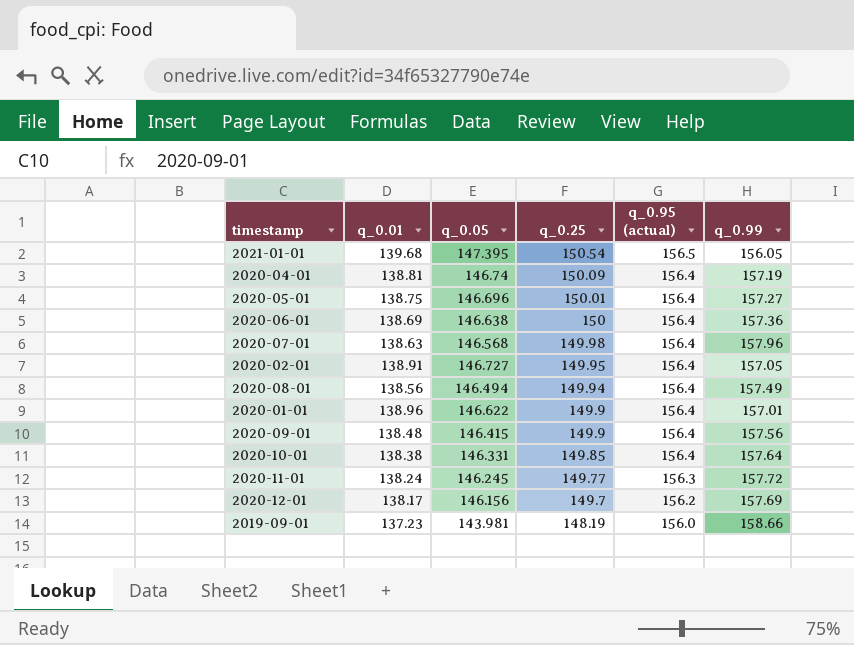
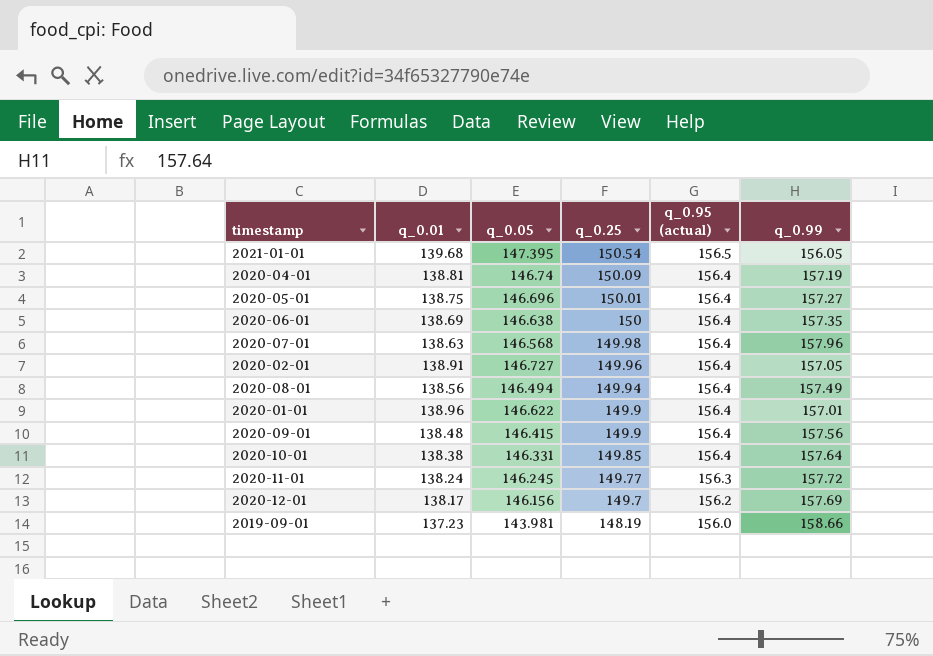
2020-06-01 | q_0.99: 157.36 -> 157.35
2020-02-01 | q_0.25: 149.95 -> 149.96

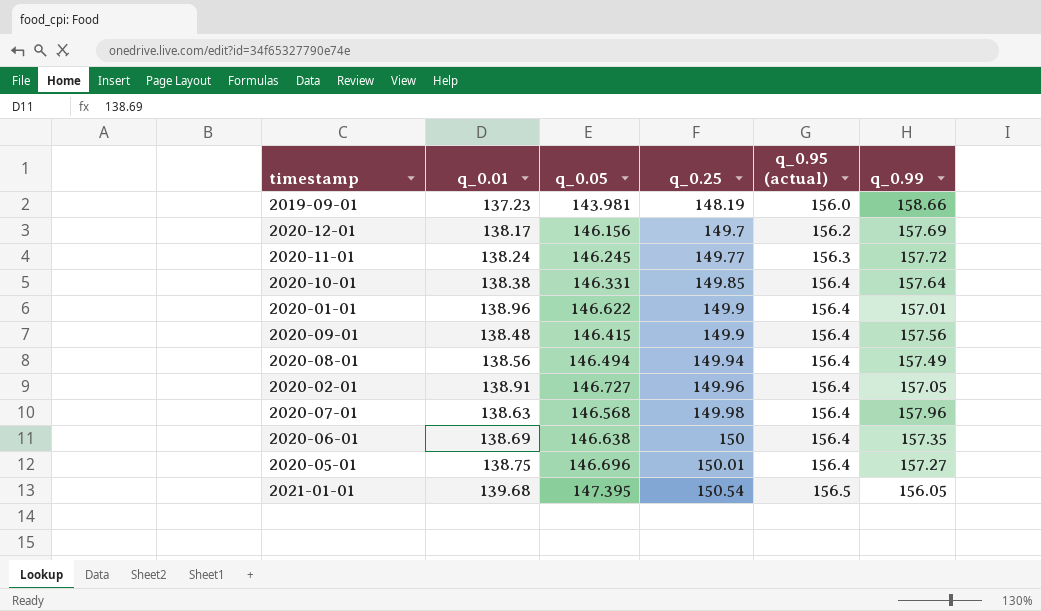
row order: q_0.25 descending -> q_0.25 ascending
row 2020-04-01: 138.81 | 146.74 | 150.09 | 156.4 | 157.19 -> none

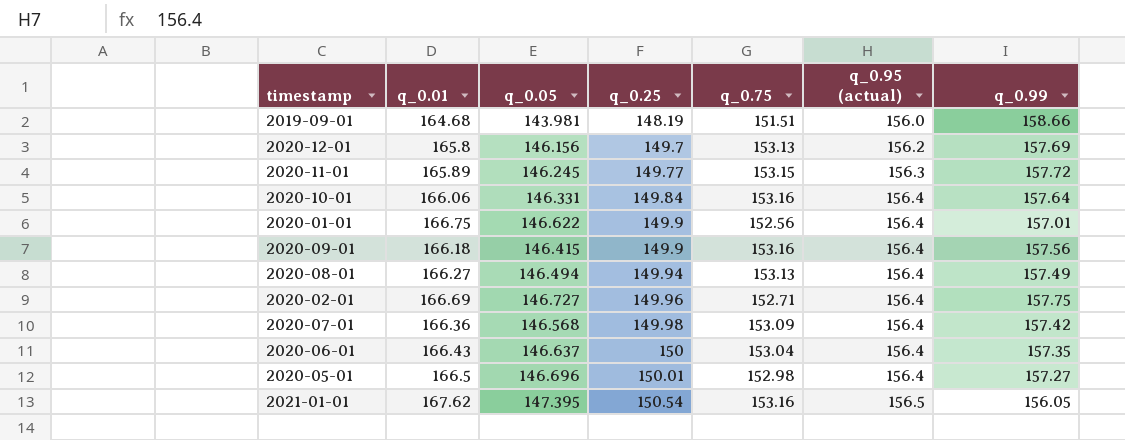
column q_0.75 | position: none -> 5
2019-09-01 | q_0.01: 137.23 -> 164.68
2020-12-01 | q_0.01: 138.17 -> 165.8
2020-11-01 | q_0.01: 138.24 -> 165.89
2020-10-01 | q_0.01: 138.38 -> 166.06
2020-10-01 | q_0.25: 149.85 -> 149.84
2020-01-01 | q_0.01: 138.96 -> 166.75
2020-09-01 | q_0.01: 138.48 -> 166.18
2020-08-01 | q_0.01: 138.56 -> 166.27
2020-02-01 | q_0.01: 138.91 -> 166.69
2020-02-01 | q_0.99: 157.05 -> 157.75
2020-07-01 | q_0.01: 138.63 -> 166.36
2020-07-01 | q_0.99: 157.96 -> 157.42
2020-06-01 | q_0.01: 138.69 -> 166.43
2020-06-01 | q_0.05: 146.638 -> 146.637
2020-05-01 | q_0.01: 138.75 -> 166.5
2021-01-01 | q_0.01: 139.68 -> 167.62

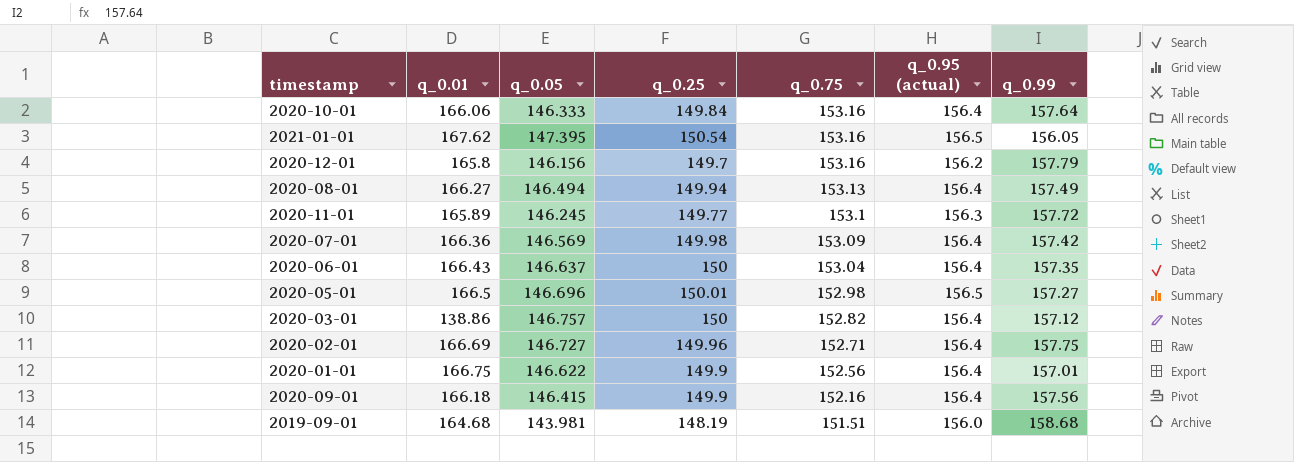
row order: q_0.25 ascending -> q_0.75 descending
2020-10-01 | q_0.05: 146.331 -> 146.333
2020-12-01 | q_0.75: 153.13 -> 153.16
2020-12-01 | q_0.99: 157.69 -> 157.79
2020-11-01 | q_0.75: 153.15 -> 153.1
2020-07-01 | q_0.05: 146.568 -> 146.569
2020-05-01 | q_0.95 (actual): 156.4 -> 156.5
row 2020-03-01: none -> 138.86 | 146.757 | 150 | 152.82 | 156.4 | 157.12
2020-09-01 | q_0.75: 153.16 -> 152.16
2019-09-01 | q_0.99: 158.66 -> 158.68

